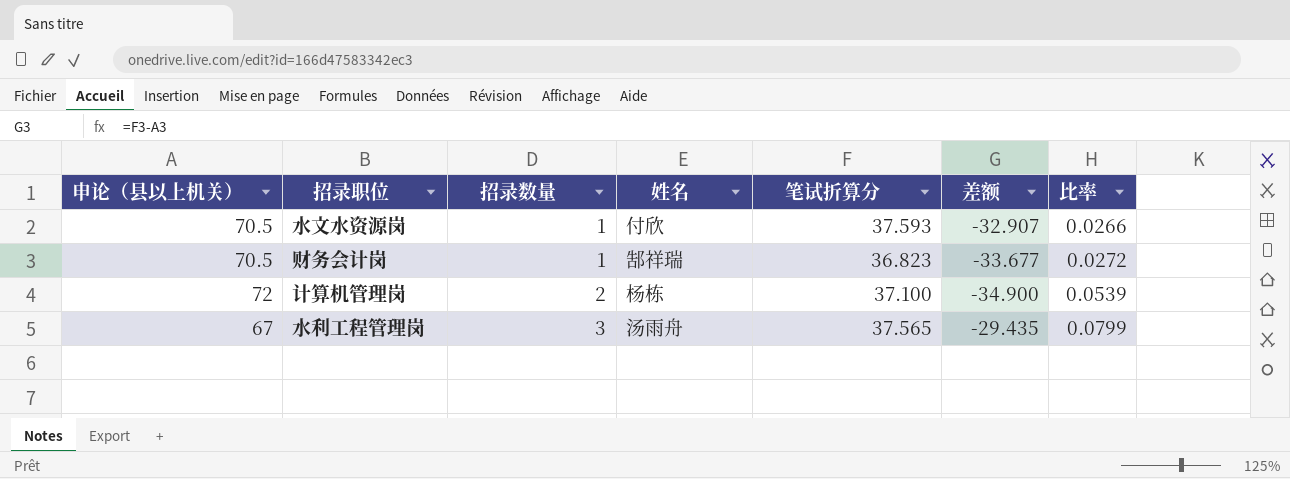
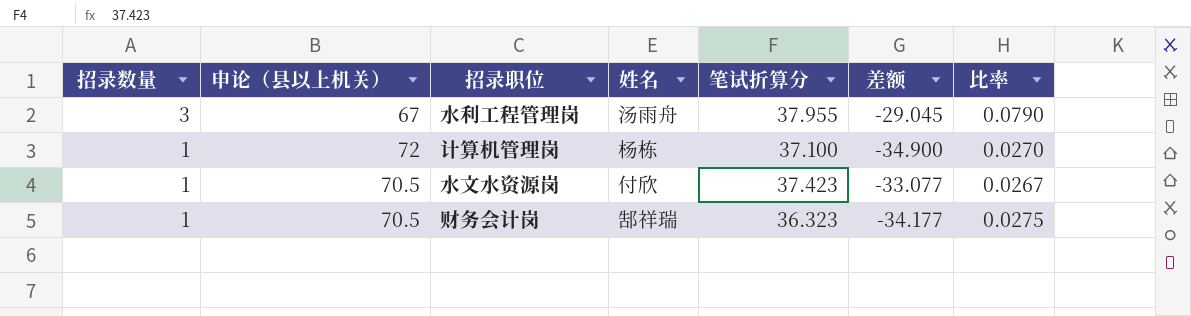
row order: 招录数量 ascending -> 招录数量 descending
column 招录数量 | position: 3 -> 1
水利工程管理岗 | 笔试折算分: 37.565 -> 37.955
水利工程管理岗 | 差额: -29.435 -> -29.045
水利工程管理岗 | 比率: 0.0799 -> 0.0790
计算机管理岗 | 招录数量: 2 -> 1
计算机管理岗 | 比率: 0.0539 -> 0.0270
水文水资源岗 | 笔试折算分: 37.593 -> 37.423
水文水资源岗 | 差额: -32.907 -> -33.077
水文水资源岗 | 比率: 0.0266 -> 0.0267
财务会计岗 | 笔试折算分: 36.823 -> 36.323
财务会计岗 | 差额: -33.677 -> -34.177
财务会计岗 | 比率: 0.0272 -> 0.0275

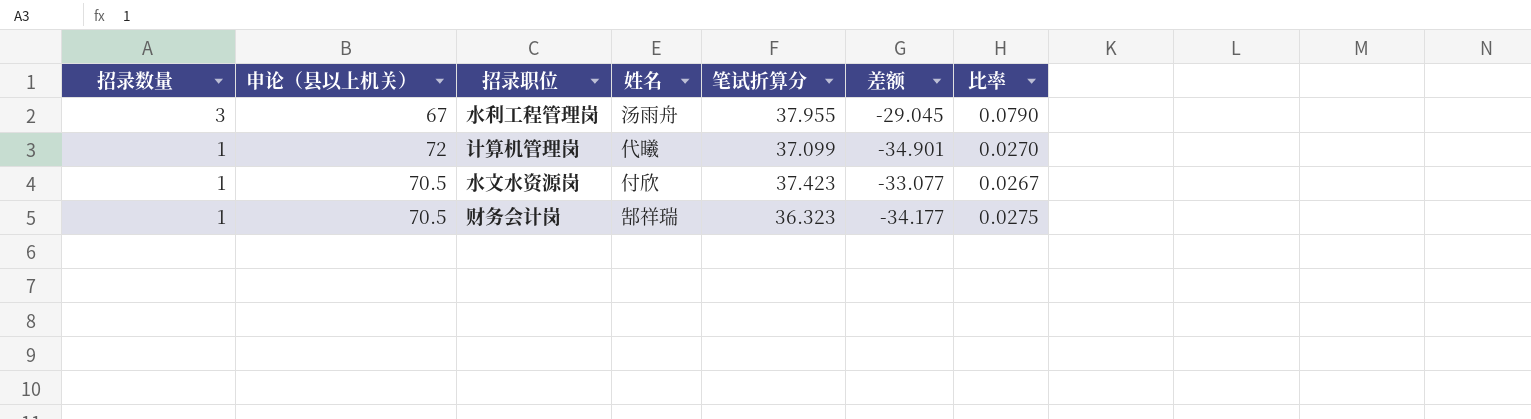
计算机管理岗 | 姓名: 杨栋 -> 代曦
计算机管理岗 | 笔试折算分: 37.100 -> 37.099
计算机管理岗 | 差额: -34.900 -> -34.901

